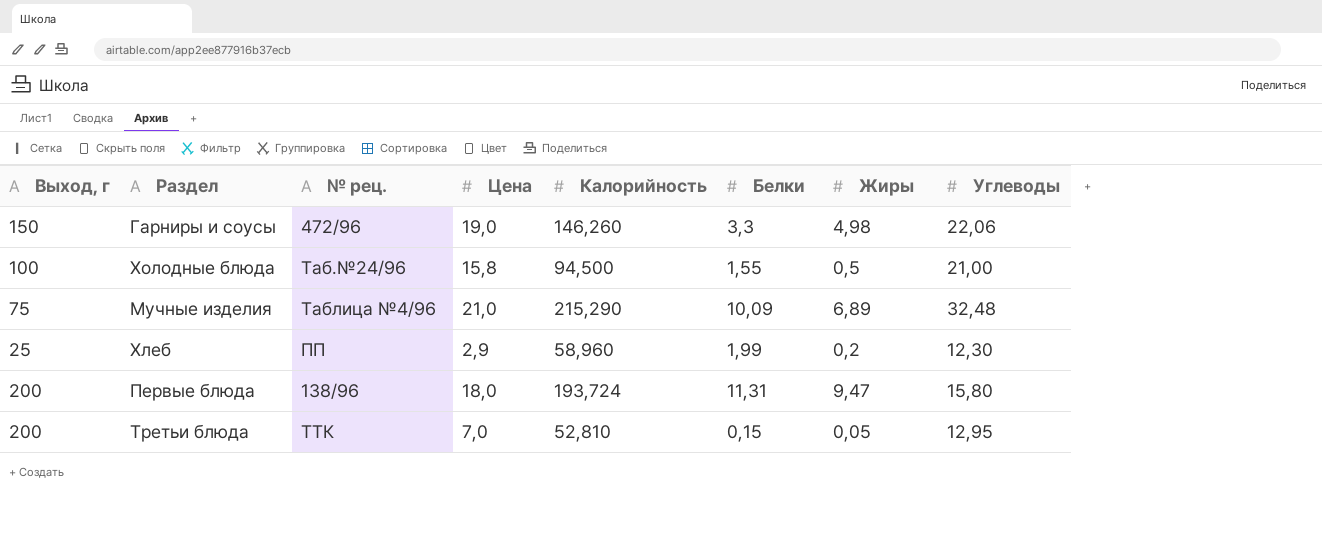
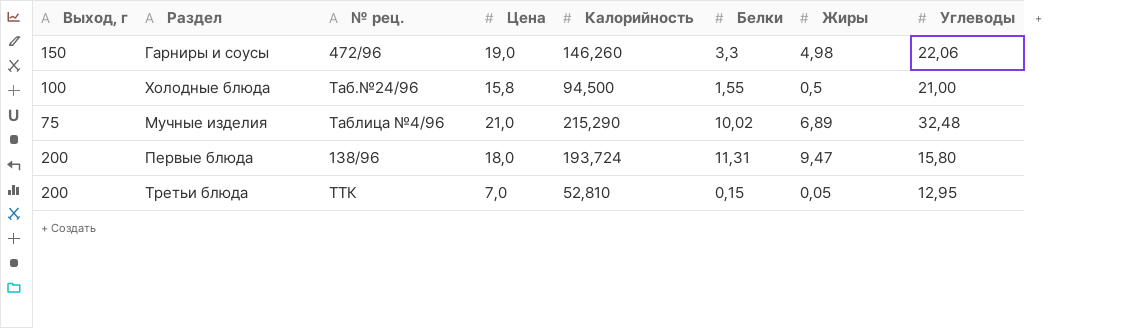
row Хлеб: 25 | ПП | 2,9 | 58,960 | 1,99 | 0,2 | 12,30 -> none
Мучные изделия | Белки: 10,09 -> 10,02

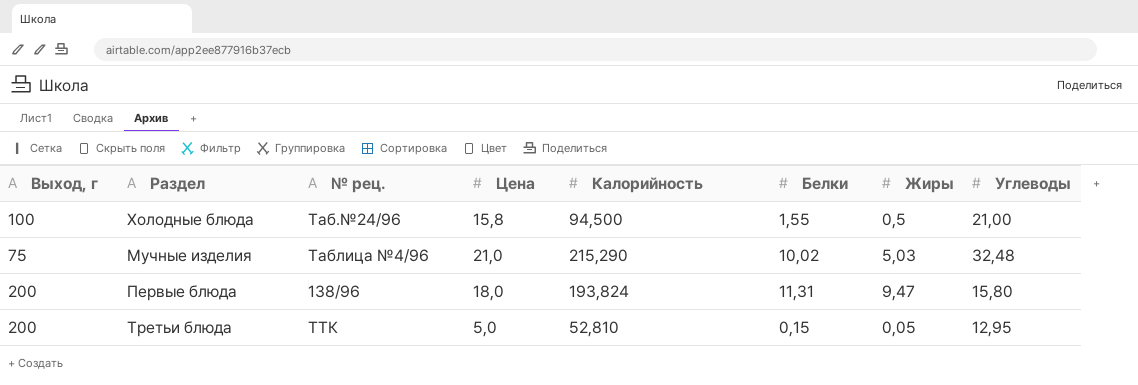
row Гарниры и соусы: 150 | 472/96 | 19,0 | 146,260 | 3,3 | 4,98 | 22,06 -> none
Мучные изделия | Жиры: 6,89 -> 5,03
Первые блюда | Калорийность: 193,724 -> 193,824
Третьи блюда | Цена: 7,0 -> 5,0

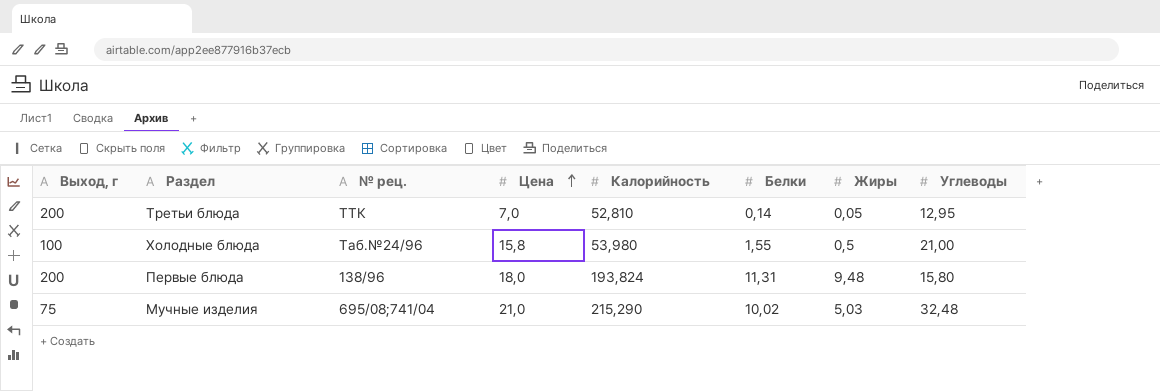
row order: none -> Цена ascending
Третьи блюда | Цена: 5,0 -> 7,0
Третьи блюда | Белки: 0,15 -> 0,14
Холодные блюда | Калорийность: 94,500 -> 53,980
Первые блюда | Жиры: 9,47 -> 9,48
Мучные изделия | № рец.: Таблица №4/96 -> 695/08;741/04

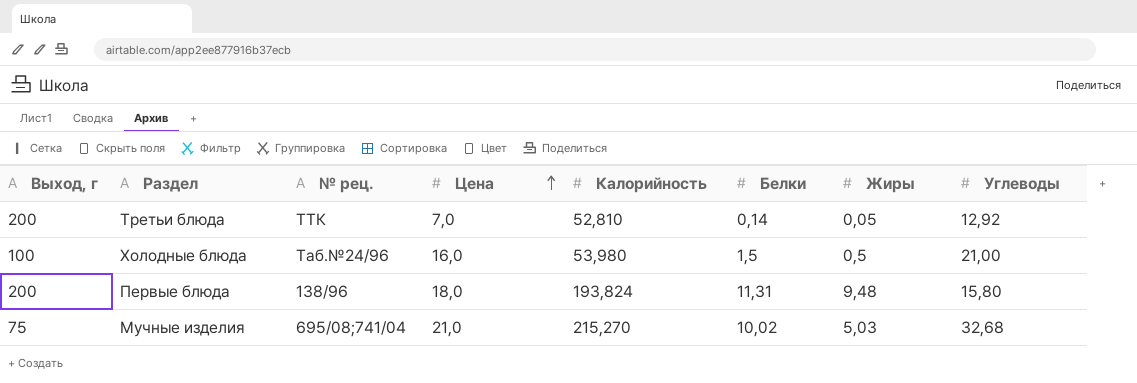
Третьи блюда | Углеводы: 12,95 -> 12,92
Холодные блюда | Цена: 15,8 -> 16,0
Холодные блюда | Белки: 1,55 -> 1,5
Мучные изделия | Калорийность: 215,290 -> 215,270
Мучные изделия | Углеводы: 32,48 -> 32,68

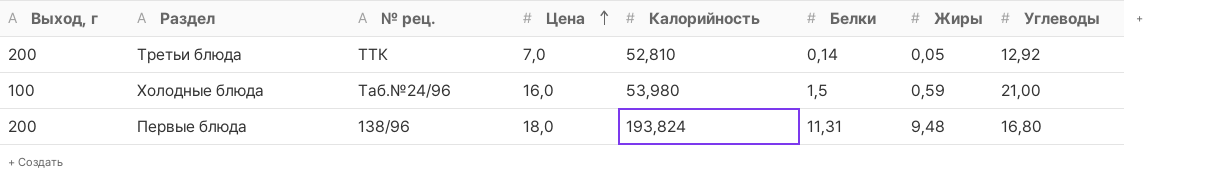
row Мучные изделия: 75 | 695/08;741/04 | 21,0 | 215,270 | 10,02 | 5,03 | 32,68 -> none
Холодные блюда | Жиры: 0,5 -> 0,59
Первые блюда | Углеводы: 15,80 -> 16,80

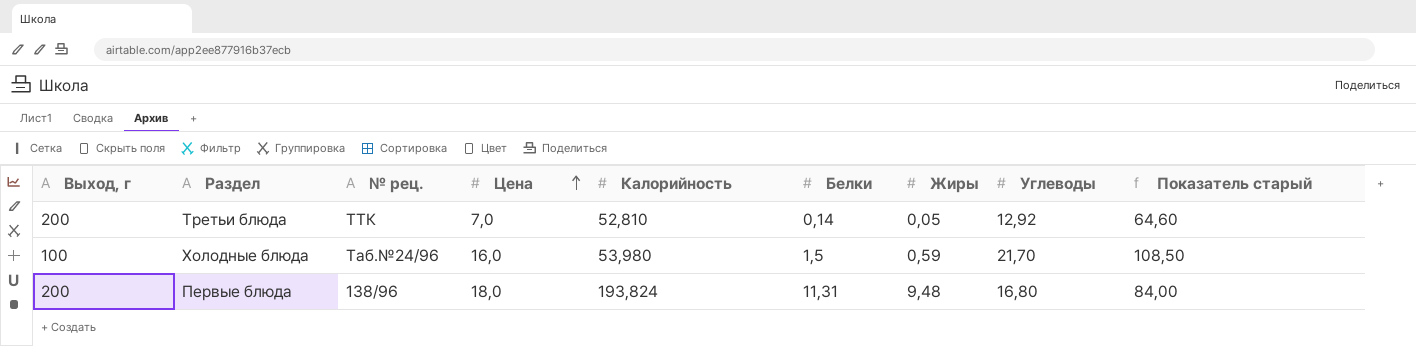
column Показатель старый | formula: none -> [Углеводы] * 5
Холодные блюда | Углеводы: 21,00 -> 21,70

